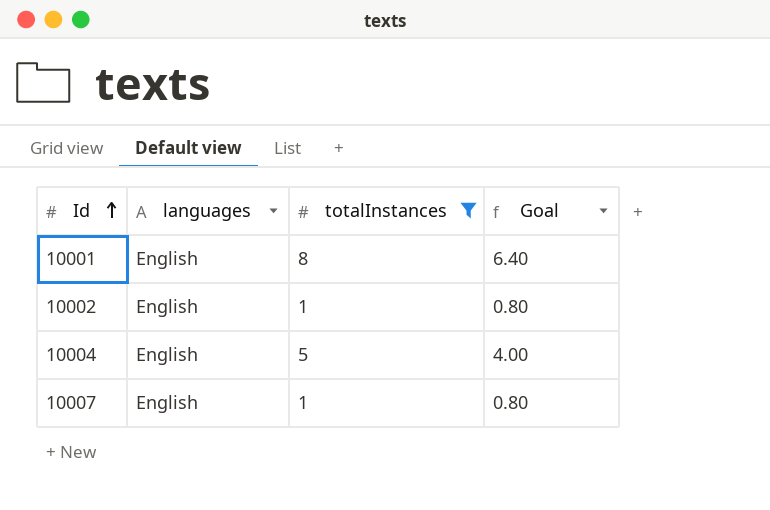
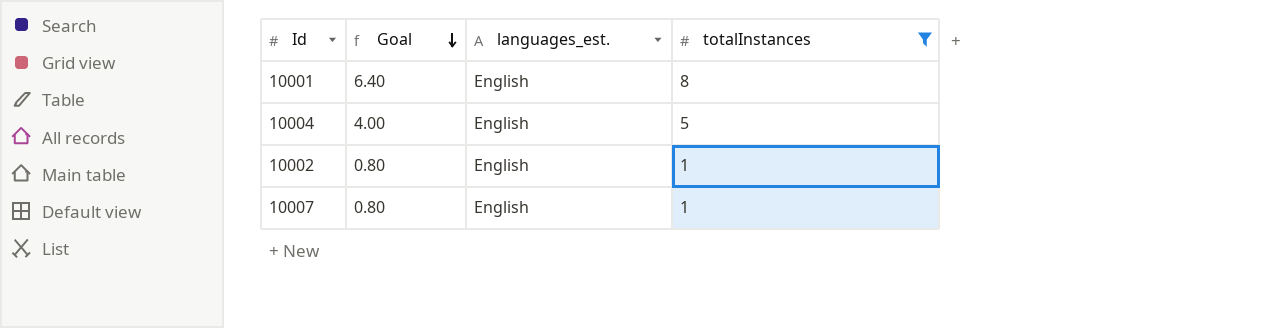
row order: Id ascending -> Goal descending
column Goal | position: 4 -> 2
column name: languages -> languages_est.

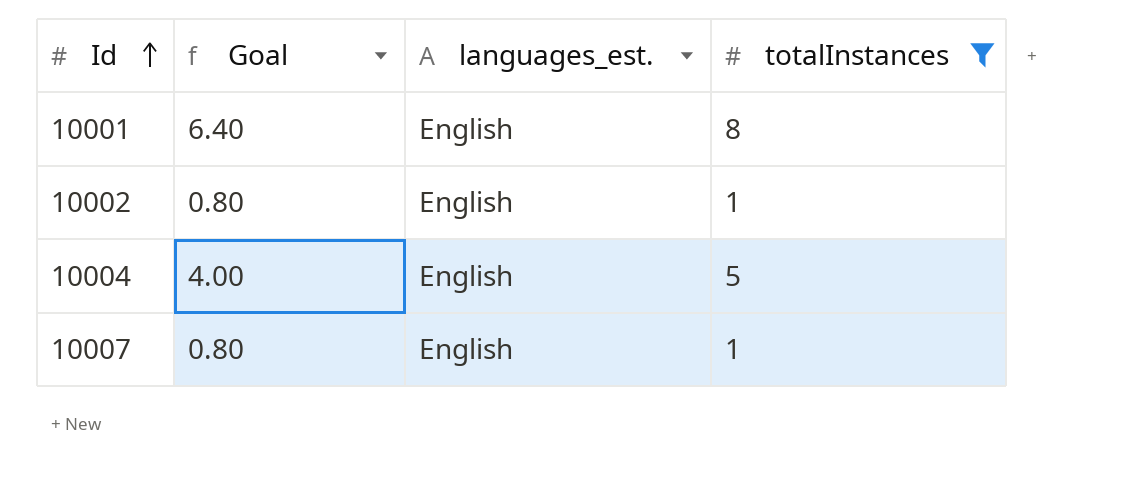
row order: Goal descending -> Id ascending

